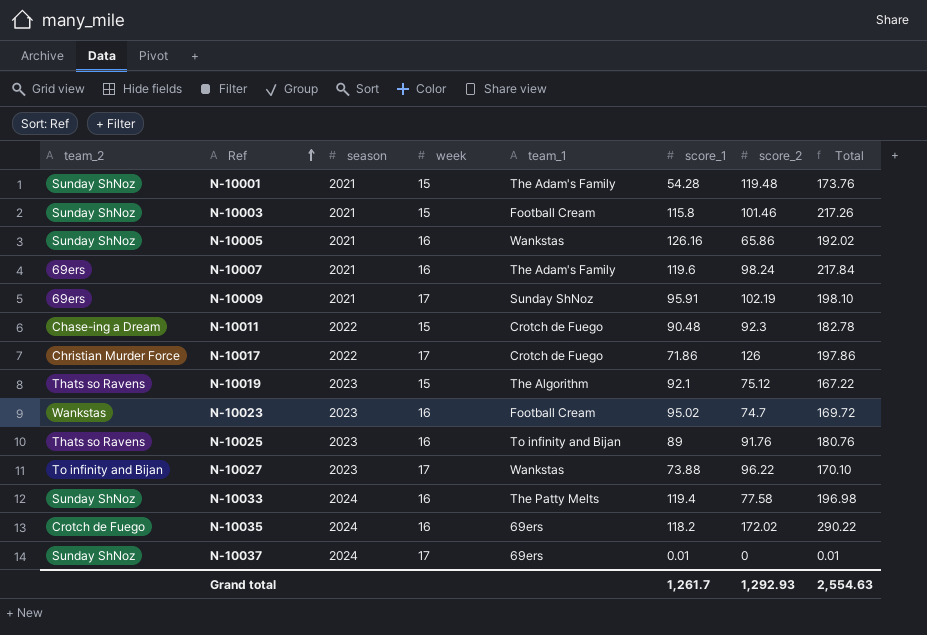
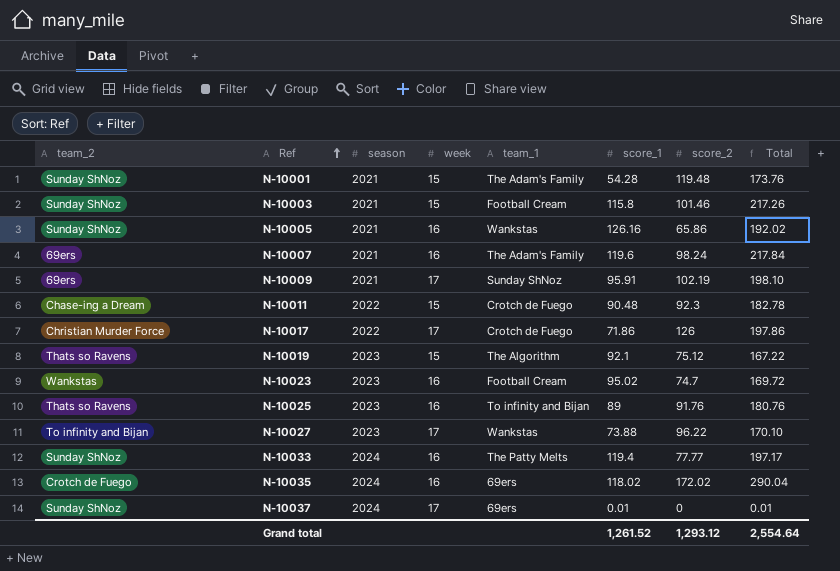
N-10033 | score_2: 77.58 -> 77.77
N-10033 | Total: 196.98 -> 197.17
N-10035 | score_1: 118.2 -> 118.02
N-10035 | Total: 290.22 -> 290.04
Grand total | score_1: 1,261.7 -> 1,261.52
Grand total | score_2: 1,292.93 -> 1,293.12
Grand total | Total: 2,554.63 -> 2,554.64

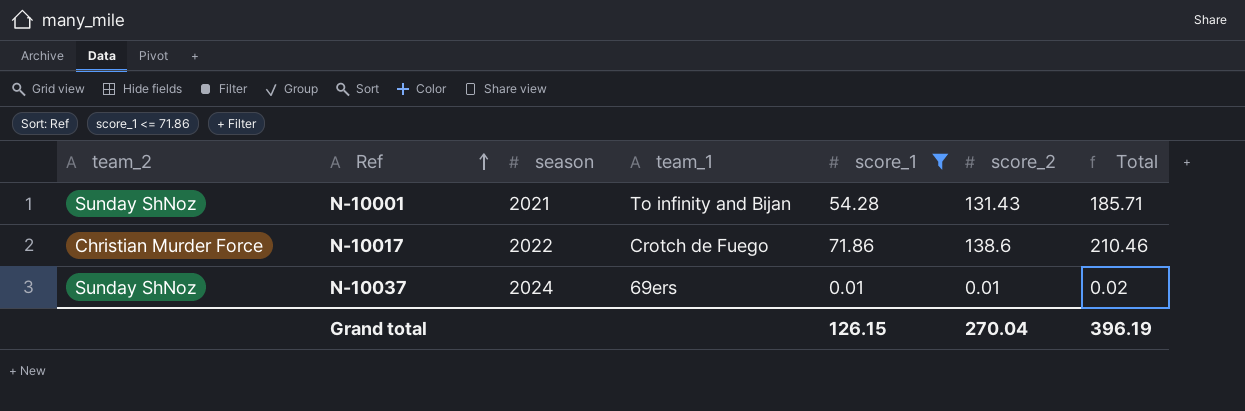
filter: none -> score_1 <= 71.86
column week | position: 4 -> none
N-10001 | team_1: The Adam's Family -> To infinity and Bijan
N-10001 | score_2: 119.48 -> 131.43
N-10001 | Total: 173.76 -> 185.71
N-10017 | score_2: 126 -> 138.6
N-10017 | Total: 197.86 -> 210.46
N-10037 | score_2: 0 -> 0.01
N-10037 | Total: 0.01 -> 0.02
Grand total | score_1: 1,261.52 -> 126.15
Grand total | score_2: 1,293.12 -> 270.04
Grand total | Total: 2,554.64 -> 396.19

